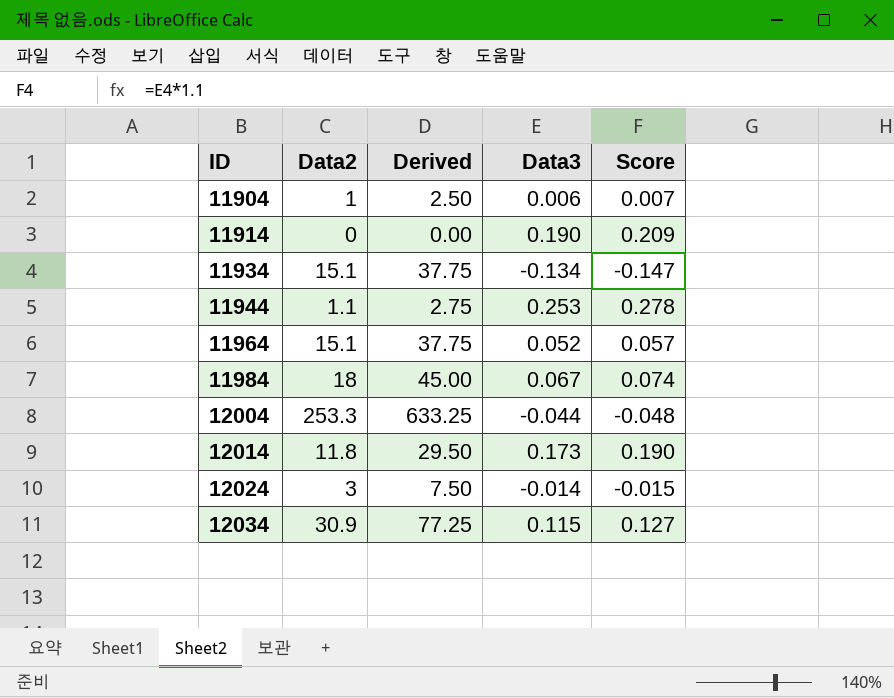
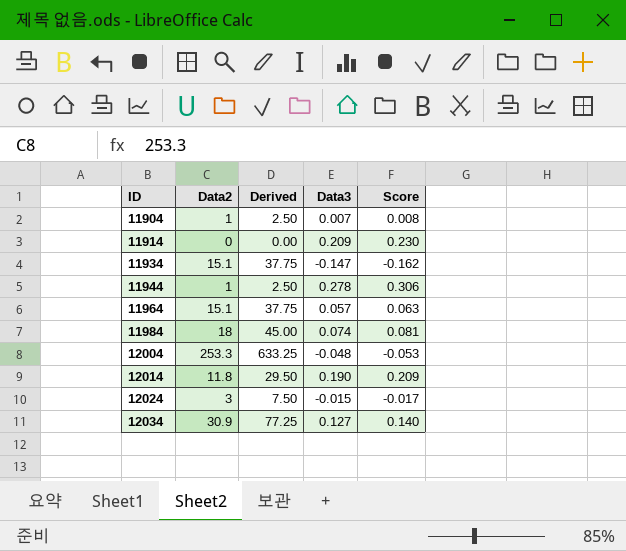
11904 | Data3: 0.006 -> 0.007
11904 | Score: 0.007 -> 0.008
11914 | Data3: 0.190 -> 0.209
11914 | Score: 0.209 -> 0.230
11934 | Data3: -0.134 -> -0.147
11934 | Score: -0.147 -> -0.162
11944 | Data2: 1.1 -> 1
11944 | Derived: 2.75 -> 2.50
11944 | Data3: 0.253 -> 0.278
11944 | Score: 0.278 -> 0.306
11964 | Data3: 0.052 -> 0.057
11964 | Score: 0.057 -> 0.063
11984 | Data3: 0.067 -> 0.074
11984 | Score: 0.074 -> 0.081
12004 | Data3: -0.044 -> -0.048
12004 | Score: -0.048 -> -0.053
12014 | Data3: 0.173 -> 0.190
12014 | Score: 0.190 -> 0.209
12024 | Data3: -0.014 -> -0.015
12024 | Score: -0.015 -> -0.017
12034 | Data3: 0.115 -> 0.127
12034 | Score: 0.127 -> 0.140

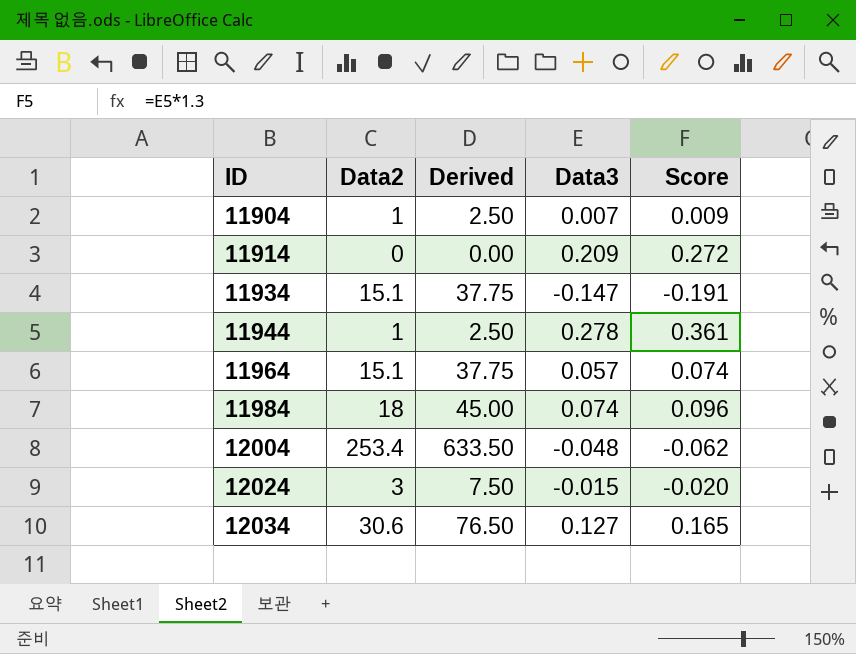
column Score | formula: [Data3] * 1.1 -> [Data3] * 1.3
row 12014: 11.8 | 29.50 | 0.190 | 0.209 -> none
12004 | Data2: 253.3 -> 253.4
12004 | Derived: 633.25 -> 633.50
12034 | Data2: 30.9 -> 30.6
12034 | Derived: 77.25 -> 76.50

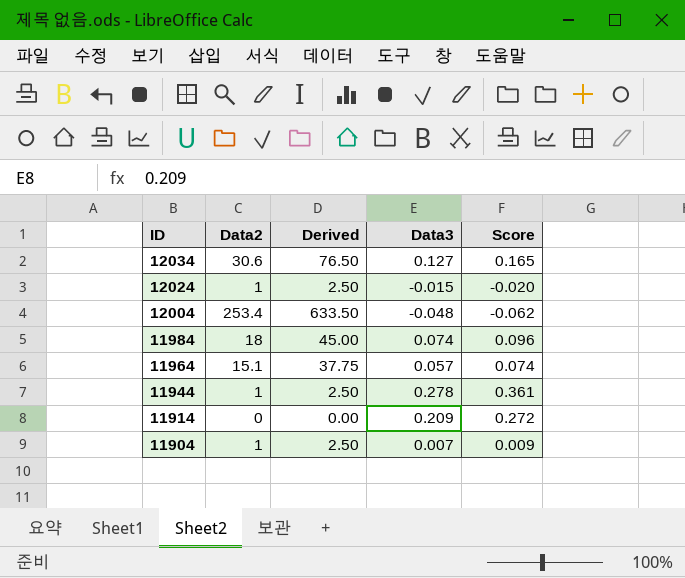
row order: ID ascending -> ID descending
row 11934: 15.1 | 37.75 | -0.147 | -0.191 -> none
12024 | Data2: 3 -> 1
12024 | Derived: 7.50 -> 2.50

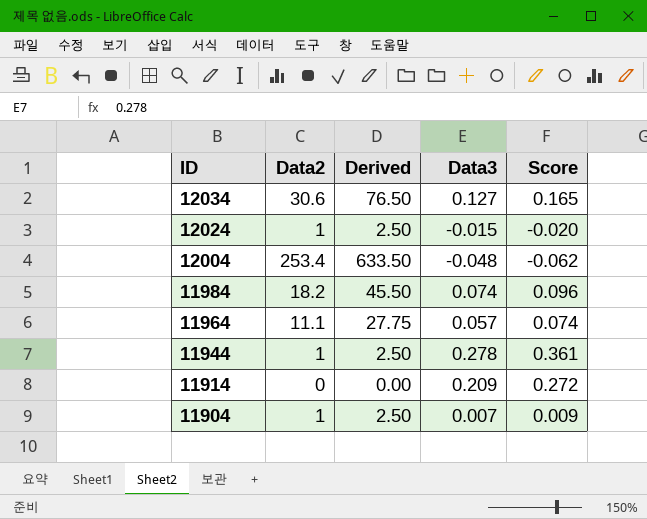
11984 | Data2: 18 -> 18.2
11984 | Derived: 45.00 -> 45.50
11964 | Data2: 15.1 -> 11.1
11964 | Derived: 37.75 -> 27.75

